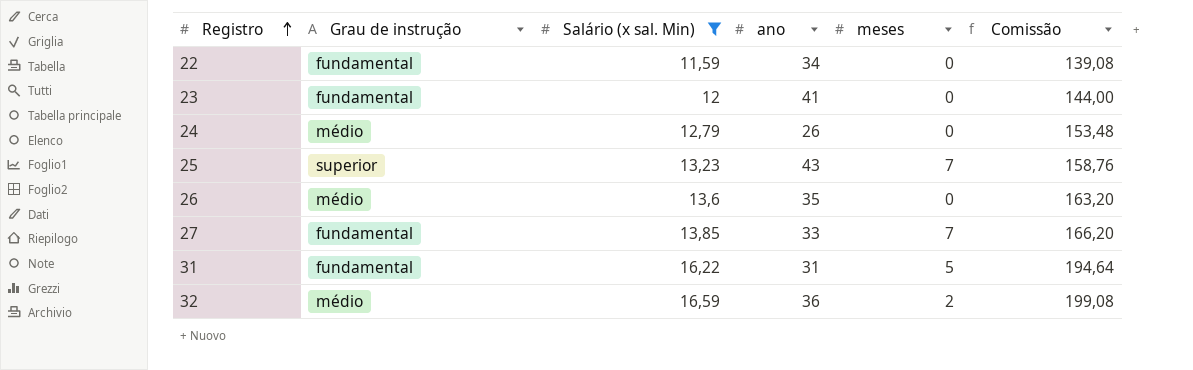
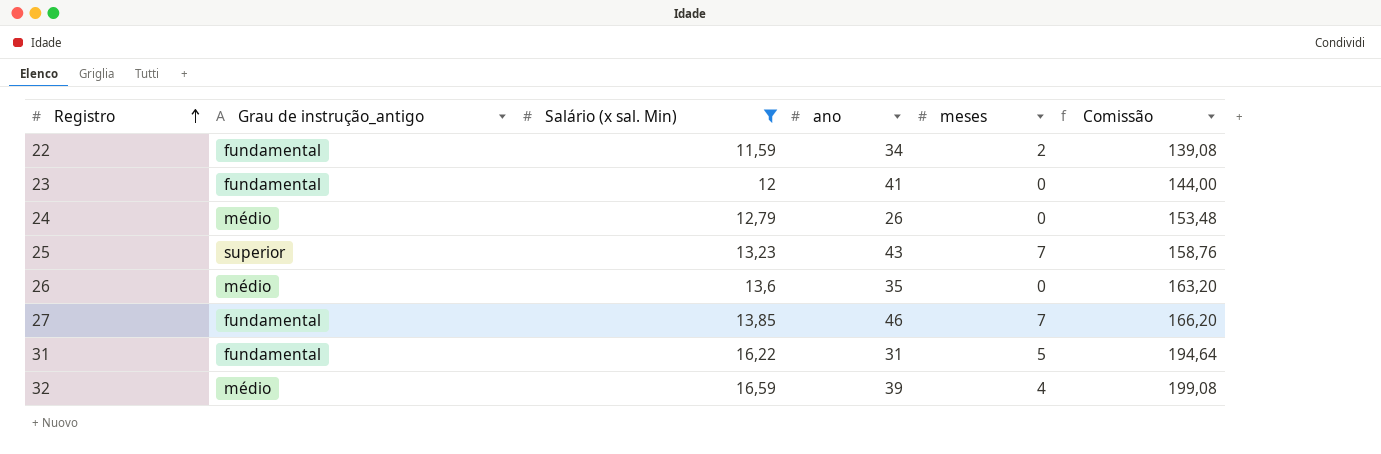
column name: Grau de instrução -> Grau de instrução_antigo
22 | meses: 0 -> 2
27 | ano: 33 -> 46
32 | ano: 36 -> 39
32 | meses: 2 -> 4

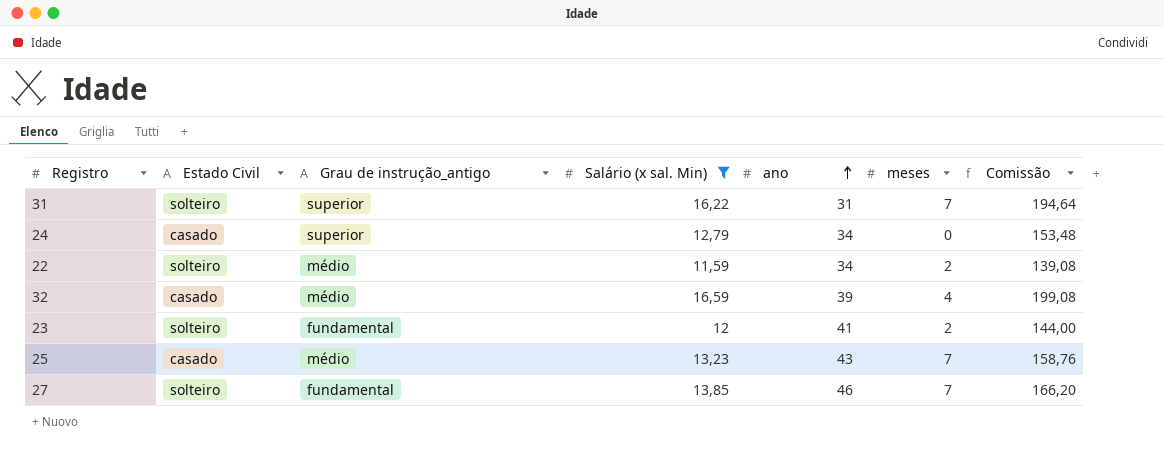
row order: Registro ascending -> ano ascending
column Estado Civil | position: none -> 2
row 26: médio | 13,6 | 35 | 0 | 163,20 -> none
31 | Grau de instrução_antigo: fundamental -> superior
31 | meses: 5 -> 7
24 | Grau de instrução_antigo: médio -> superior
24 | ano: 26 -> 34
22 | Grau de instrução_antigo: fundamental -> médio
23 | meses: 0 -> 2
25 | Grau de instrução_antigo: superior -> médio

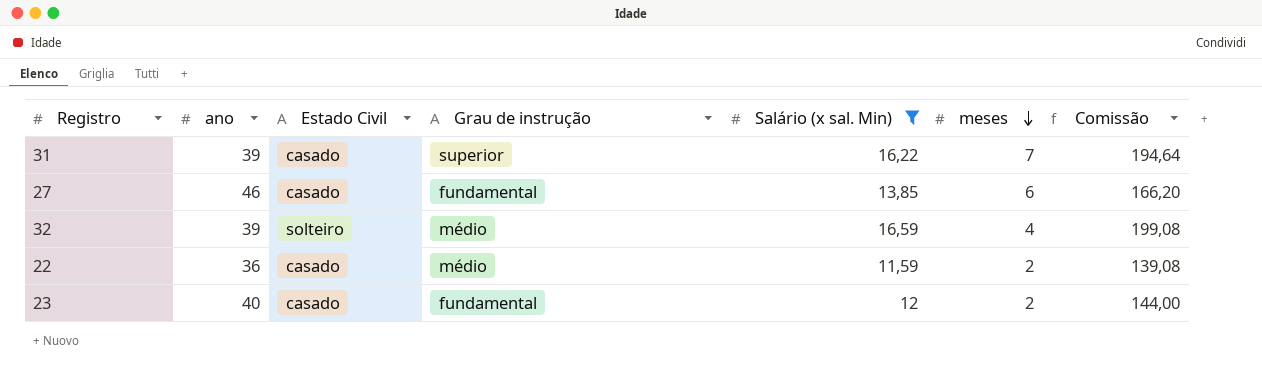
row order: ano ascending -> meses descending
column ano | position: 5 -> 2
column name: Grau de instrução_antigo -> Grau de instrução
row 24: casado | superior | 12,79 | 34 | 0 | 153,48 -> none
row 25: casado | médio | 13,23 | 43 | 7 | 158,76 -> none
31 | ano: 31 -> 39
31 | Estado Civil: solteiro -> casado
27 | Estado Civil: solteiro -> casado
27 | meses: 7 -> 6
32 | Estado Civil: casado -> solteiro
22 | ano: 34 -> 36
22 | Estado Civil: solteiro -> casado
23 | ano: 41 -> 40
23 | Estado Civil: solteiro -> casado

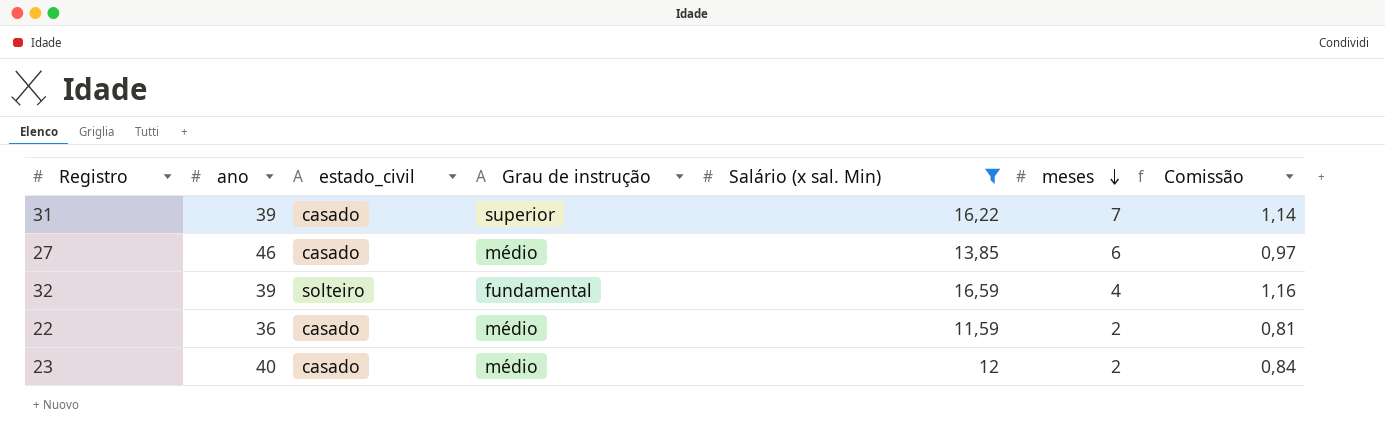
column name: Estado Civil -> estado_civil
column Comissão | formula: [Salário (x sal. Min)] * 12 -> [Salário (x sal. Min)] * 0,07
27 | Grau de instrução: fundamental -> médio
32 | Grau de instrução: médio -> fundamental
23 | Grau de instrução: fundamental -> médio

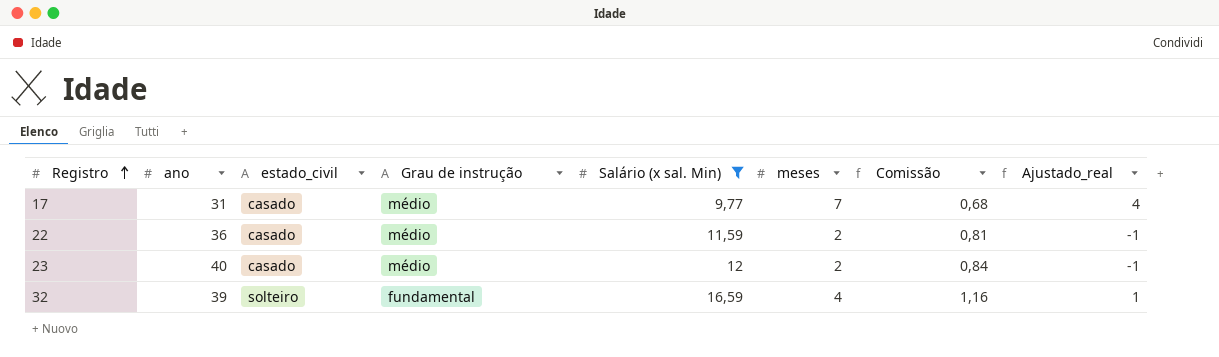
row order: meses descending -> Registro ascending
column Ajustado_real | formula: none -> [meses] - 3
row 31: 39 | casado | superior | 16,22 | 7 | 1,14 -> none
row 27: 46 | casado | médio | 13,85 | 6 | 0,97 -> none
row 17: none -> 31 | casado | médio | 9,77 | 7 | 0,68 | 4

